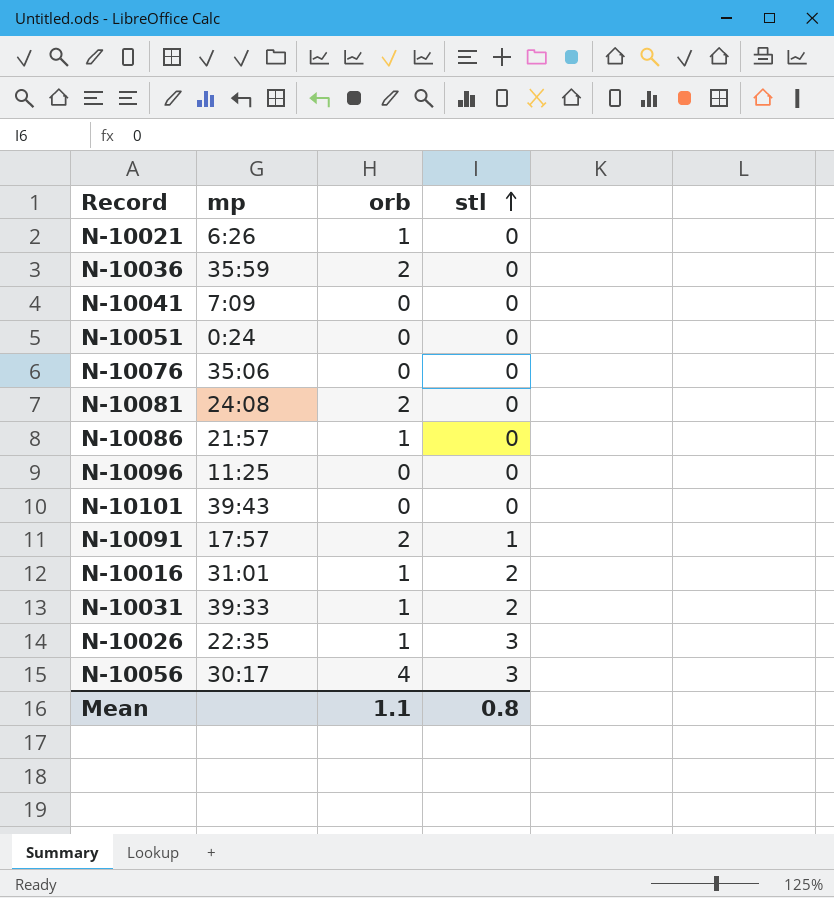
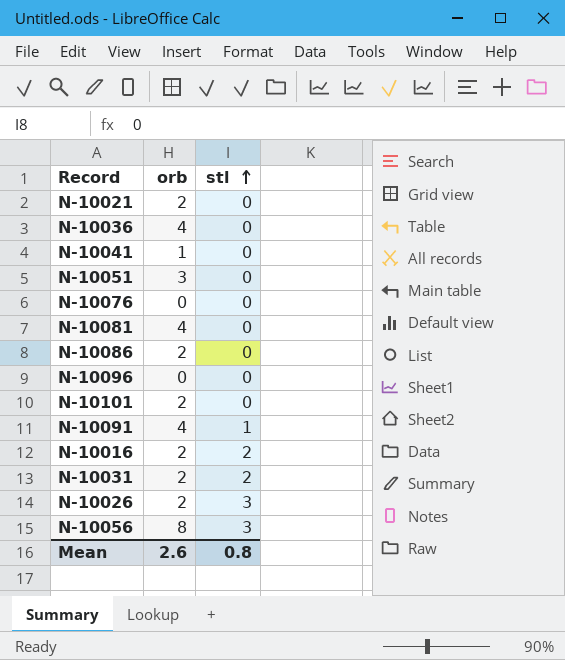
column mp | position: 2 -> none
N-10021 | orb: 1 -> 2
N-10036 | orb: 2 -> 4
N-10041 | orb: 0 -> 1
N-10051 | orb: 0 -> 3
N-10081 | orb: 2 -> 4
N-10086 | orb: 1 -> 2
N-10101 | orb: 0 -> 2
N-10091 | orb: 2 -> 4
N-10016 | orb: 1 -> 2
N-10031 | orb: 1 -> 2
N-10026 | orb: 1 -> 2
N-10056 | orb: 4 -> 8
Mean | orb: 1.1 -> 2.6

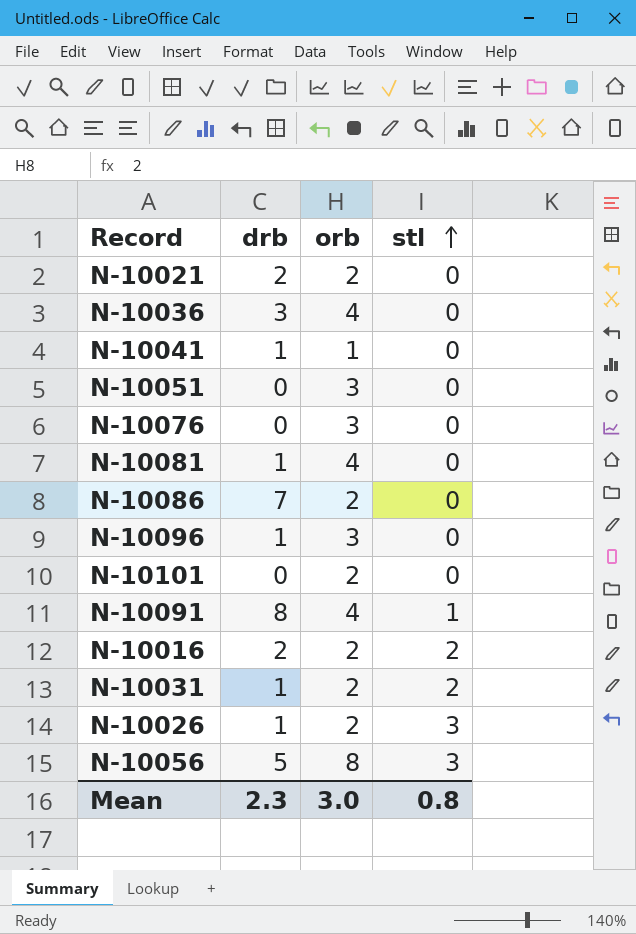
column drb | position: none -> 2
N-10076 | orb: 0 -> 3
N-10096 | orb: 0 -> 3
Mean | orb: 2.6 -> 3.0

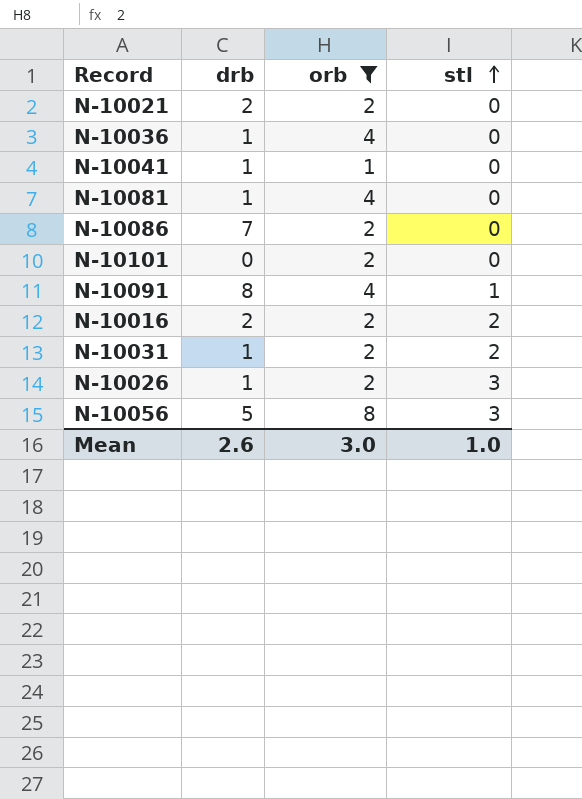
filter: none -> orb != 3
N-10036 | drb: 3 -> 1
Mean | drb: 2.3 -> 2.6
Mean | stl: 0.8 -> 1.0

